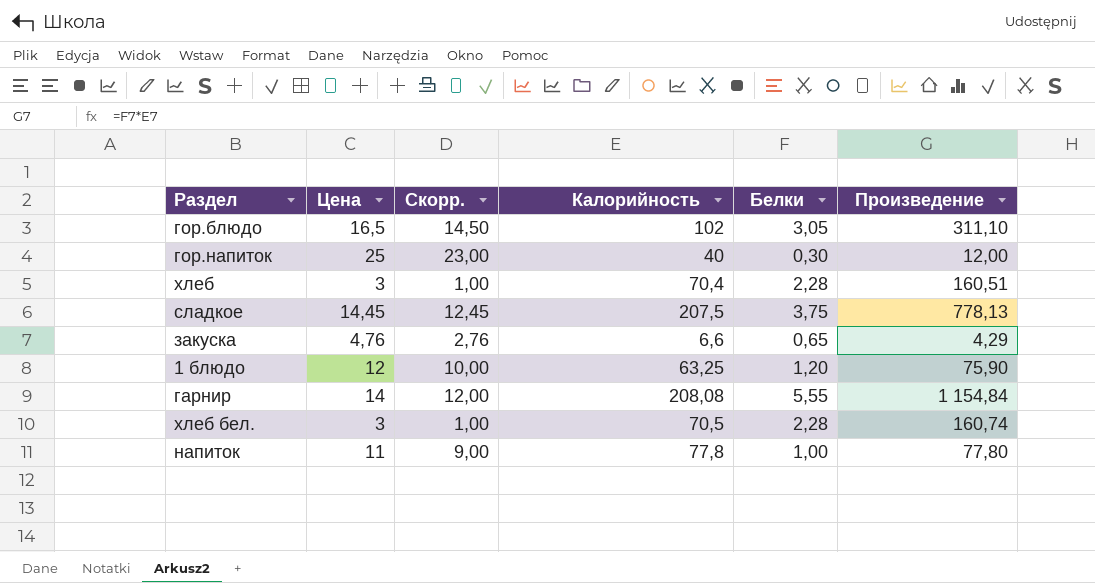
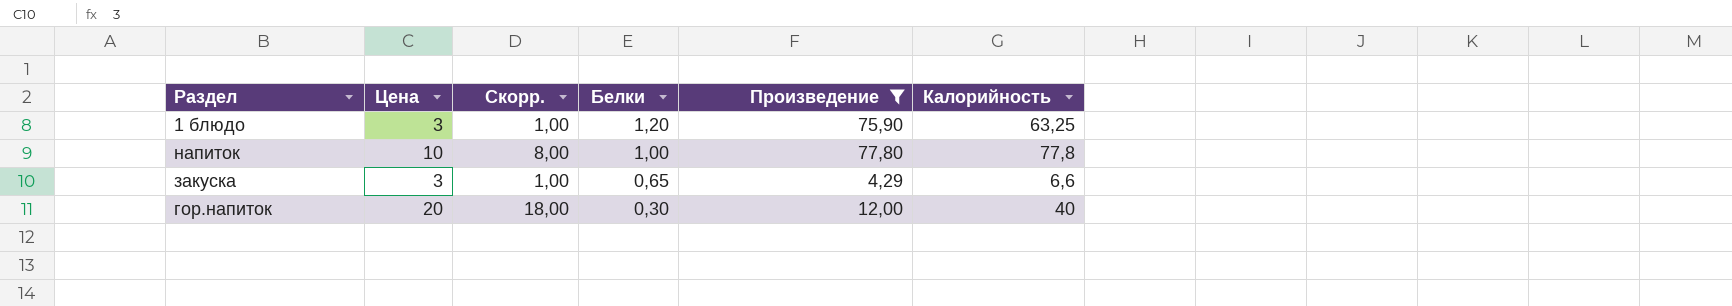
filter: none -> Произведение <= 77,80
row order: none -> Белки descending
column Калорийность | position: 4 -> 6
1 блюдо | Цена: 12 -> 3
1 блюдо | Скорр.: 10,00 -> 1,00
напиток | Цена: 11 -> 10
напиток | Скорр.: 9,00 -> 8,00
закуска | Цена: 4,76 -> 3
закуска | Скорр.: 2,76 -> 1,00
гор.напиток | Цена: 25 -> 20
гор.напиток | Скорр.: 23,00 -> 18,00

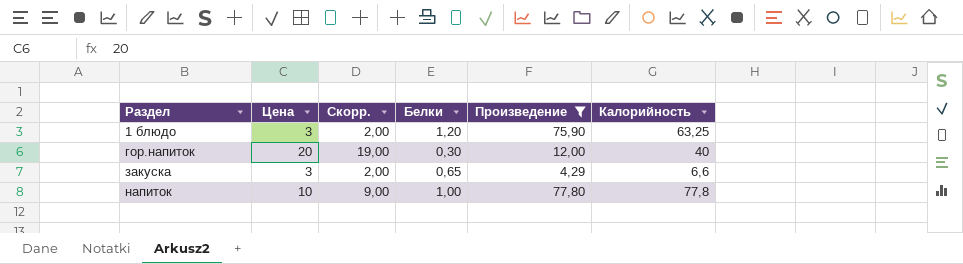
row order: Белки descending -> Раздел ascending
column Скорр. | formula: [Цена] - 2 -> [Цена] - 1

